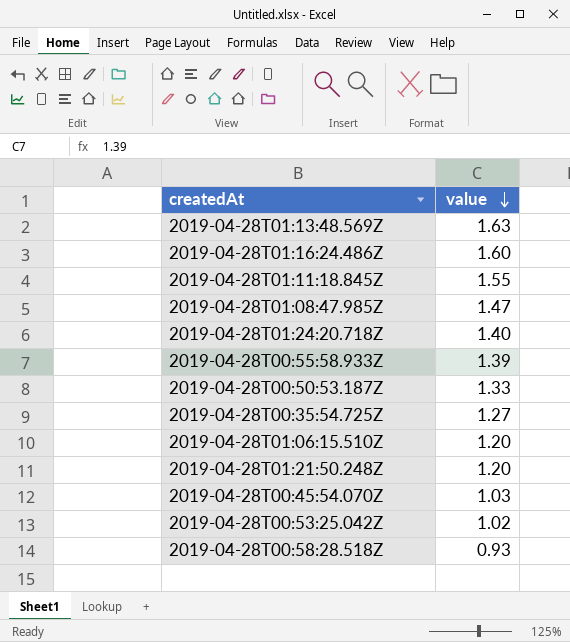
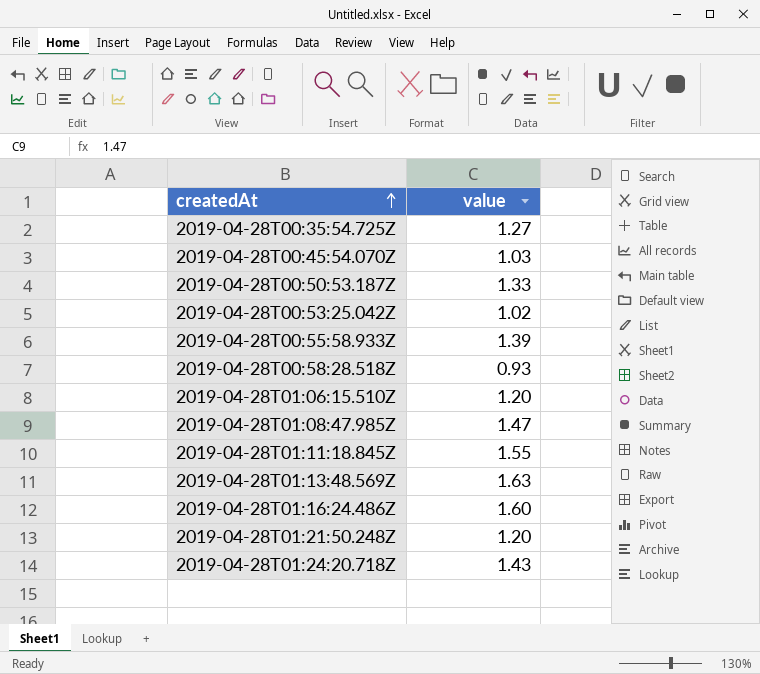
row order: value descending -> createdAt ascending
2019-04-28T01:24:20.718Z | value: 1.40 -> 1.43

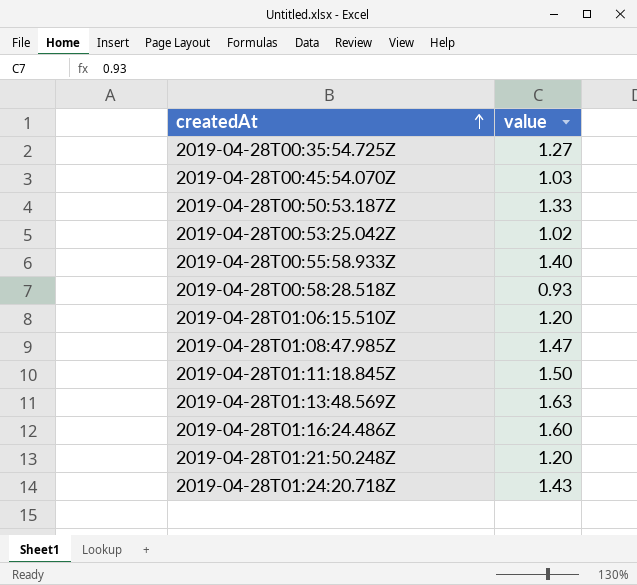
2019-04-28T00:55:58.933Z | value: 1.39 -> 1.40
2019-04-28T01:11:18.845Z | value: 1.55 -> 1.50

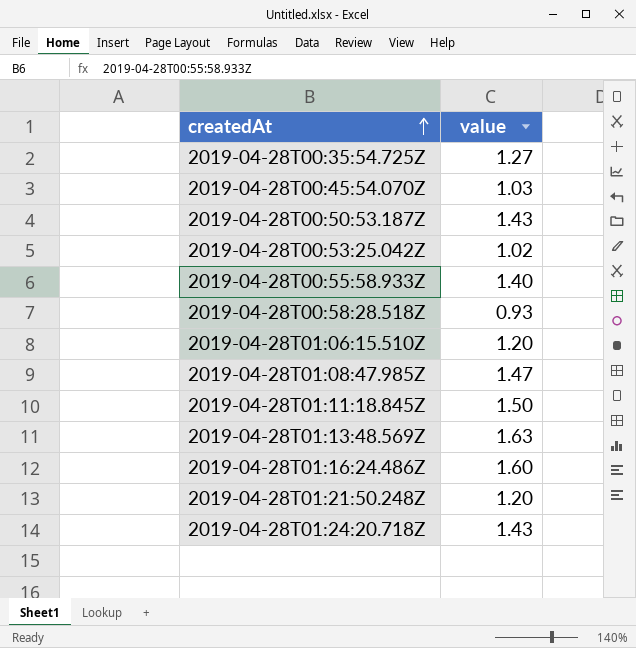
2019-04-28T00:50:53.187Z | value: 1.33 -> 1.43

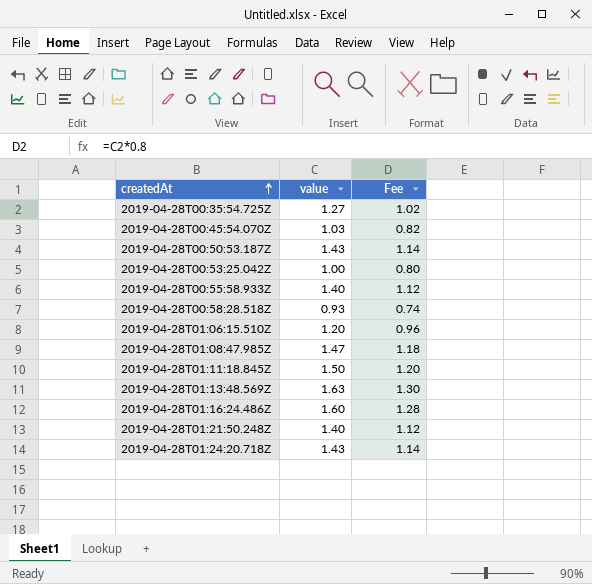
column Fee | formula: none -> [value] * 0.8
2019-04-28T00:53:25.042Z | value: 1.02 -> 1.00
2019-04-28T01:21:50.248Z | value: 1.20 -> 1.40

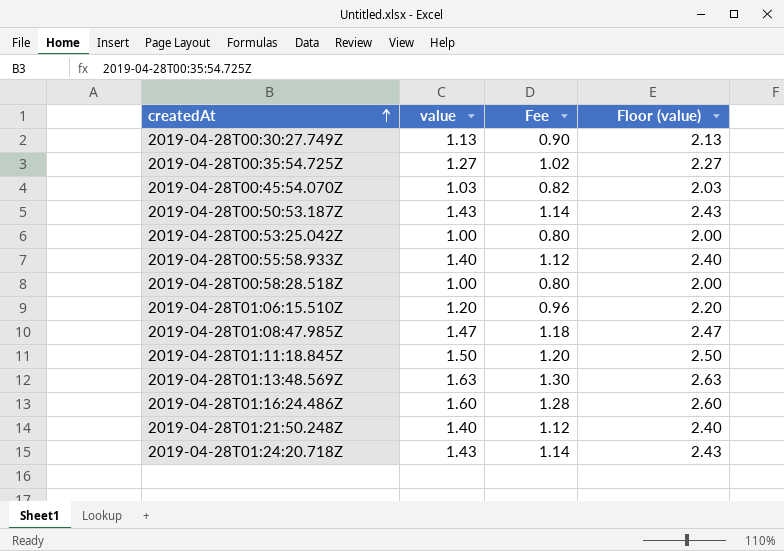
column Floor (value) | formula: none -> [value] + 1
row 2019-04-28T00:30:27.749Z: none -> 1.13 | 0.90 | 2.13
2019-04-28T00:58:28.518Z | value: 0.93 -> 1.00
2019-04-28T00:58:28.518Z | Fee: 0.74 -> 0.80

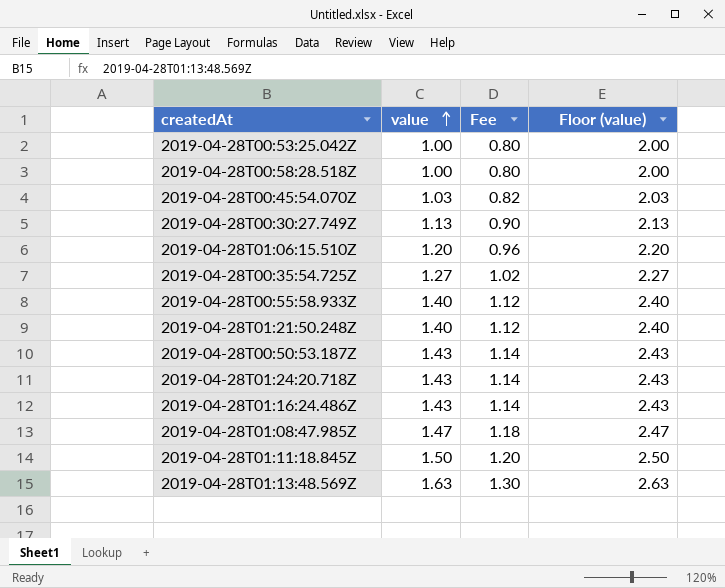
row order: createdAt ascending -> value ascending
2019-04-28T01:16:24.486Z | value: 1.60 -> 1.43
2019-04-28T01:16:24.486Z | Fee: 1.28 -> 1.14
2019-04-28T01:16:24.486Z | Floor (value): 2.60 -> 2.43

